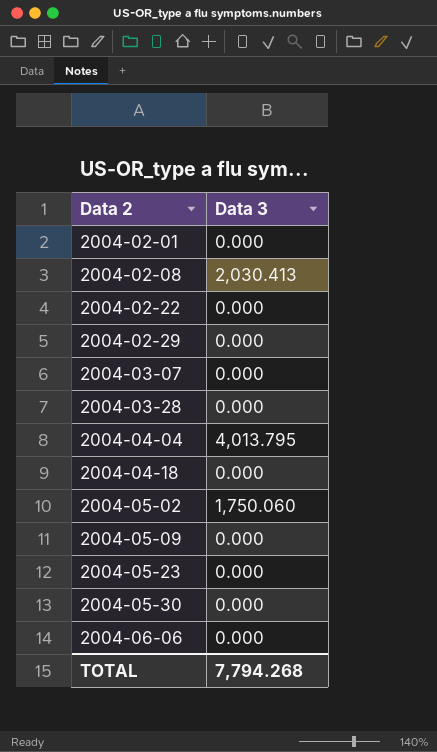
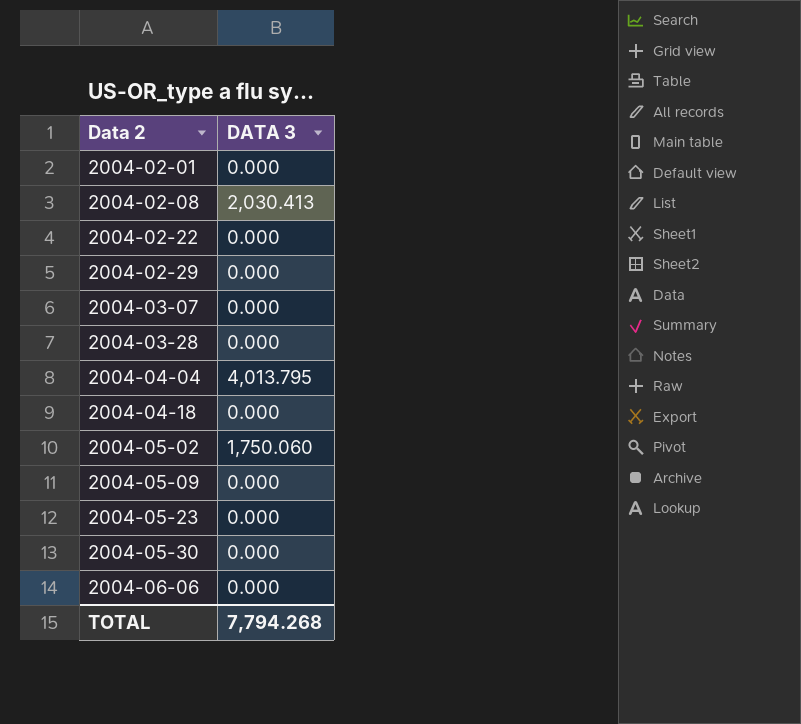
column name: Data 3 -> DATA 3

